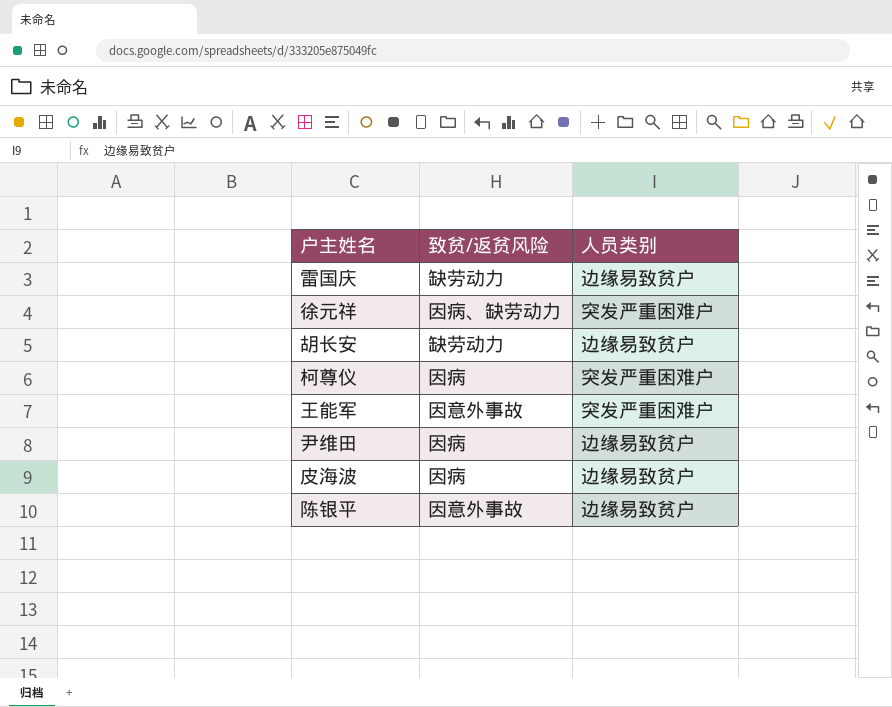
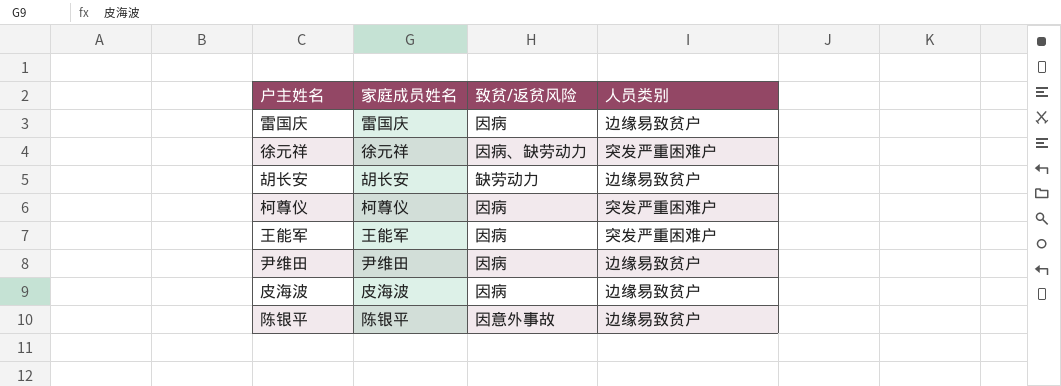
column 家庭成员姓名 | position: none -> 2
雷国庆 | 致贫/返贫风险: 缺劳动力 -> 因病
王能军 | 致贫/返贫风险: 因意外事故 -> 因病

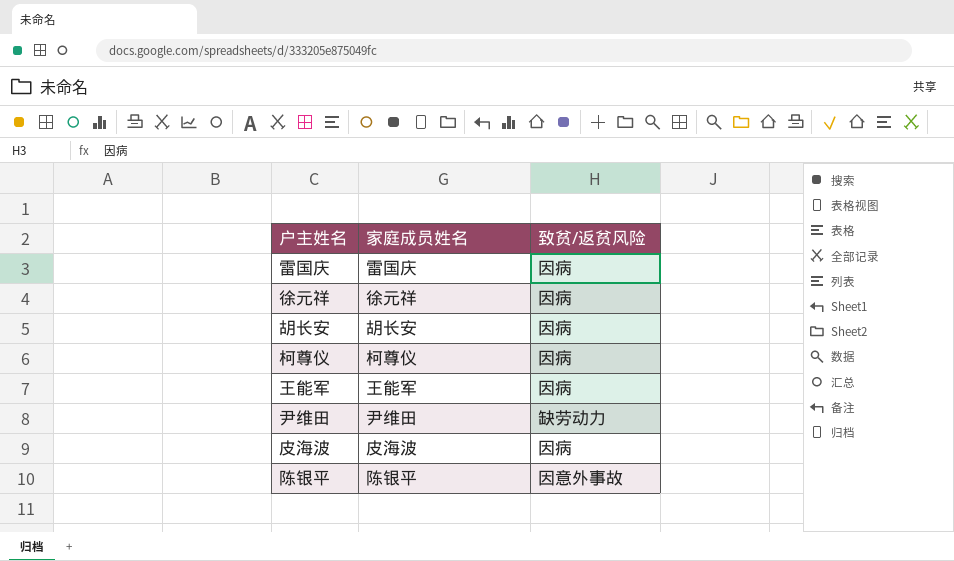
column 人员类别 | position: 4 -> none
徐元祥 | 致贫/返贫风险: 因病、缺劳动力 -> 因病
胡长安 | 致贫/返贫风险: 缺劳动力 -> 因病
尹维田 | 致贫/返贫风险: 因病 -> 缺劳动力

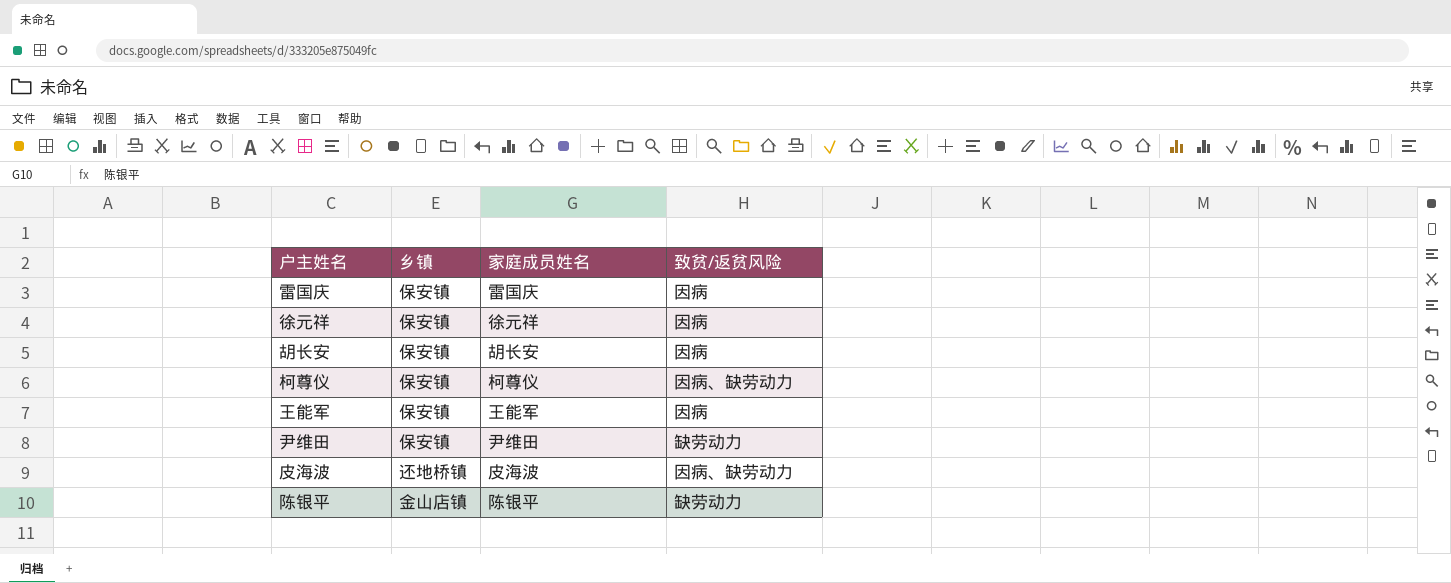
column 乡镇 | position: none -> 2
柯尊仪 | 致贫/返贫风险: 因病 -> 因病、缺劳动力
皮海波 | 致贫/返贫风险: 因病 -> 因病、缺劳动力
陈银平 | 致贫/返贫风险: 因意外事故 -> 缺劳动力

